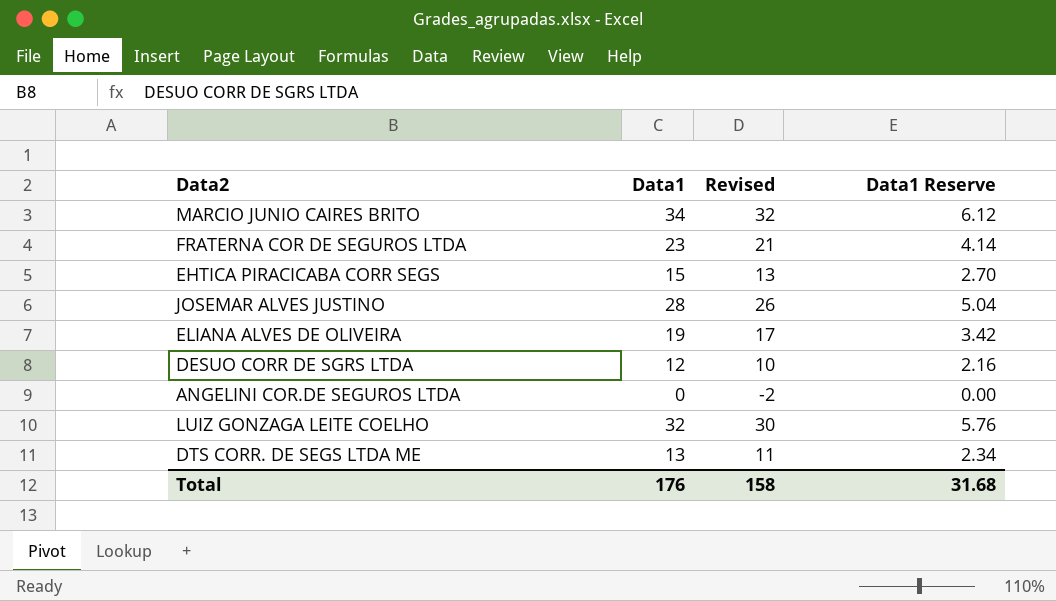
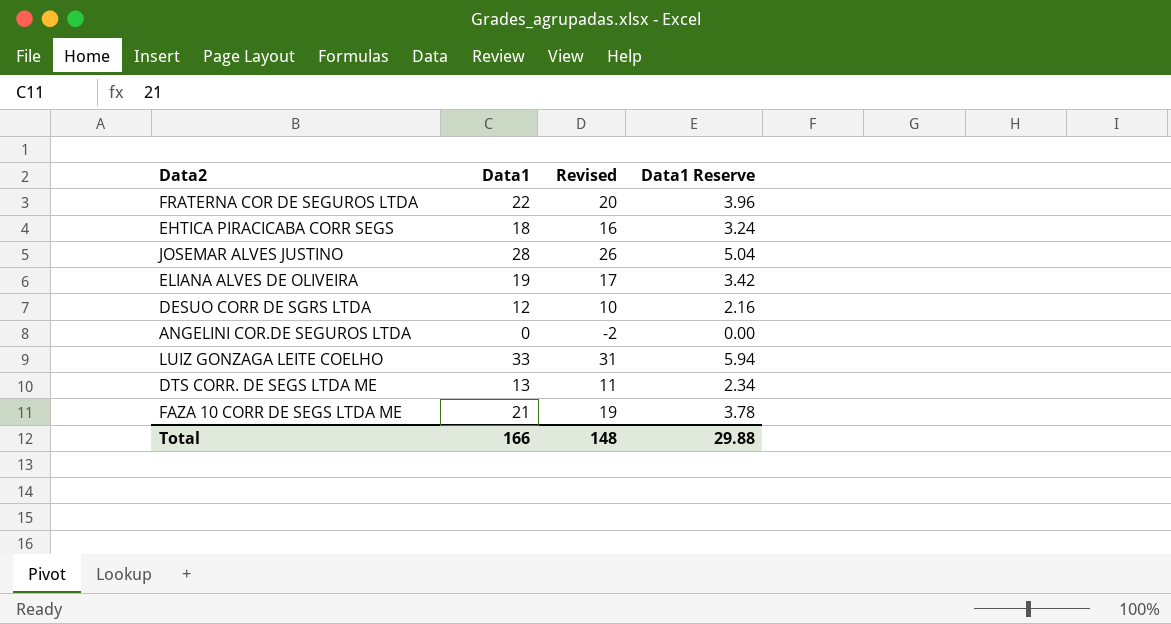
row MARCIO JUNIO CAIRES BRITO: 34 | 32 | 6.12 -> none
FRATERNA COR DE SEGUROS LTDA | Data1: 23 -> 22
FRATERNA COR DE SEGUROS LTDA | Revised: 21 -> 20
FRATERNA COR DE SEGUROS LTDA | Data1 Reserve: 4.14 -> 3.96
EHTICA PIRACICABA CORR SEGS | Data1: 15 -> 18
EHTICA PIRACICABA CORR SEGS | Revised: 13 -> 16
EHTICA PIRACICABA CORR SEGS | Data1 Reserve: 2.70 -> 3.24
LUIZ GONZAGA LEITE COELHO | Data1: 32 -> 33
LUIZ GONZAGA LEITE COELHO | Revised: 30 -> 31
LUIZ GONZAGA LEITE COELHO | Data1 Reserve: 5.76 -> 5.94
row FAZA 10 CORR DE SEGS LTDA ME: none -> 21 | 19 | 3.78
Total | Data1: 176 -> 166
Total | Revised: 158 -> 148
Total | Data1 Reserve: 31.68 -> 29.88

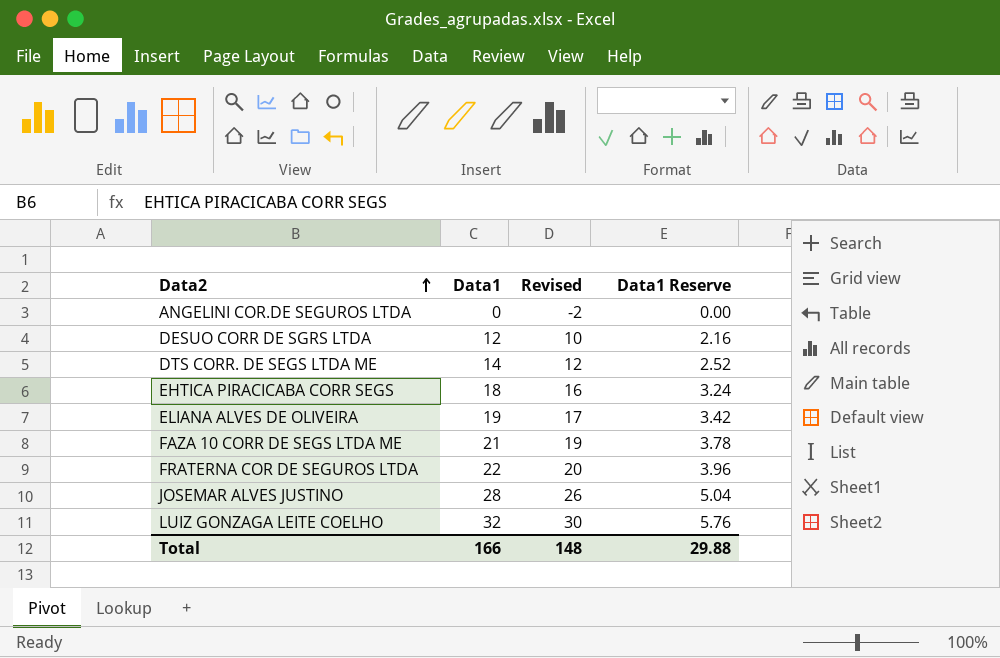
row order: none -> Data2 ascending
DTS CORR. DE SEGS LTDA ME | Data1: 13 -> 14
DTS CORR. DE SEGS LTDA ME | Revised: 11 -> 12
DTS CORR. DE SEGS LTDA ME | Data1 Reserve: 2.34 -> 2.52
LUIZ GONZAGA LEITE COELHO | Data1: 33 -> 32
LUIZ GONZAGA LEITE COELHO | Revised: 31 -> 30
LUIZ GONZAGA LEITE COELHO | Data1 Reserve: 5.94 -> 5.76

